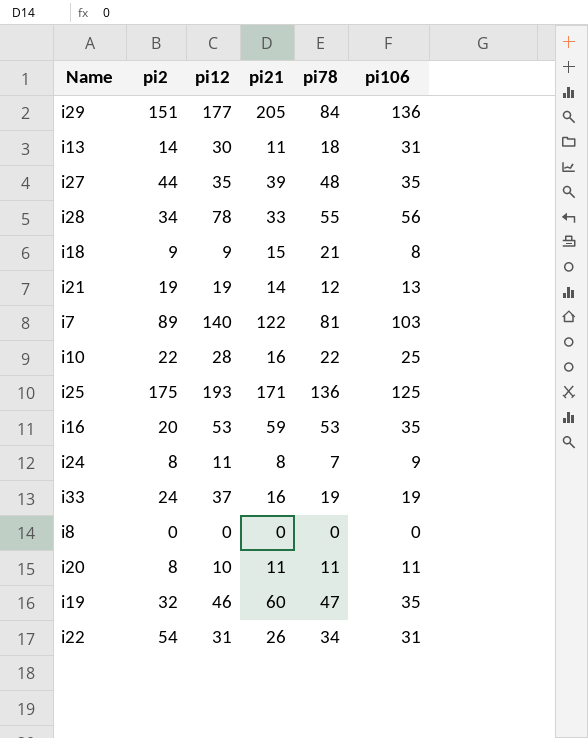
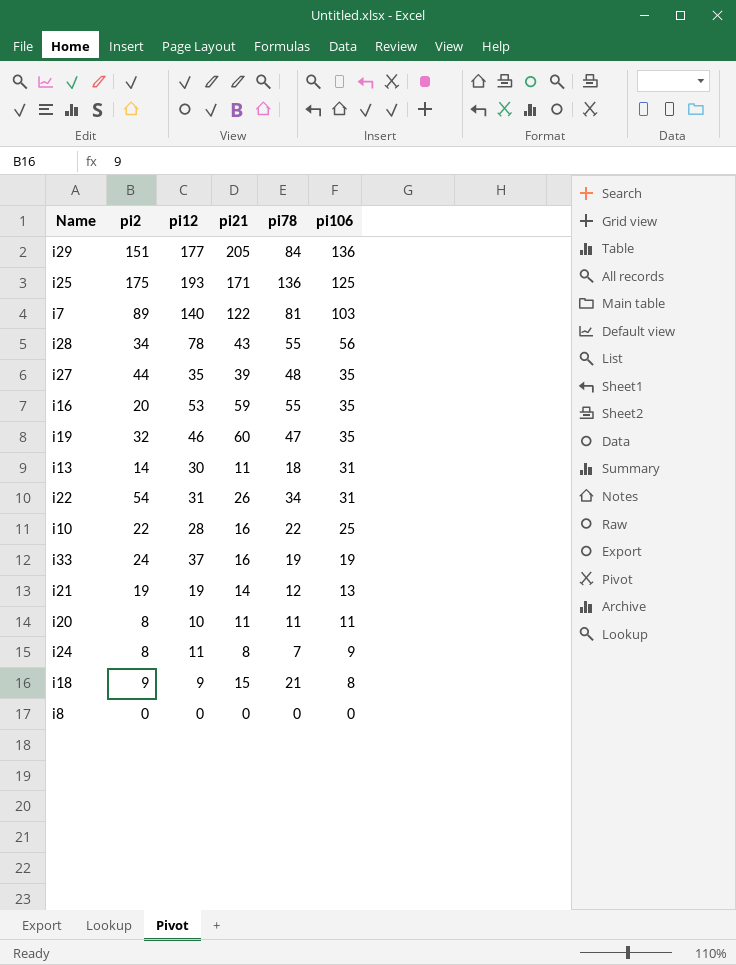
row order: none -> pi106 descending
i28 | pi21: 33 -> 43
i16 | pi78: 53 -> 55

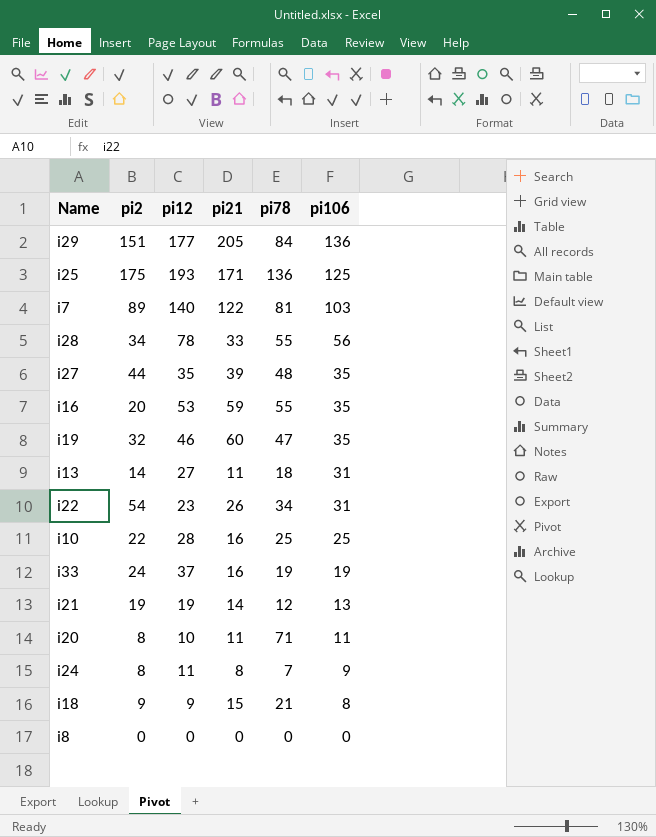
i28 | pi21: 43 -> 33
i13 | pi12: 30 -> 27
i22 | pi12: 31 -> 23
i10 | pi78: 22 -> 25
i20 | pi78: 11 -> 71

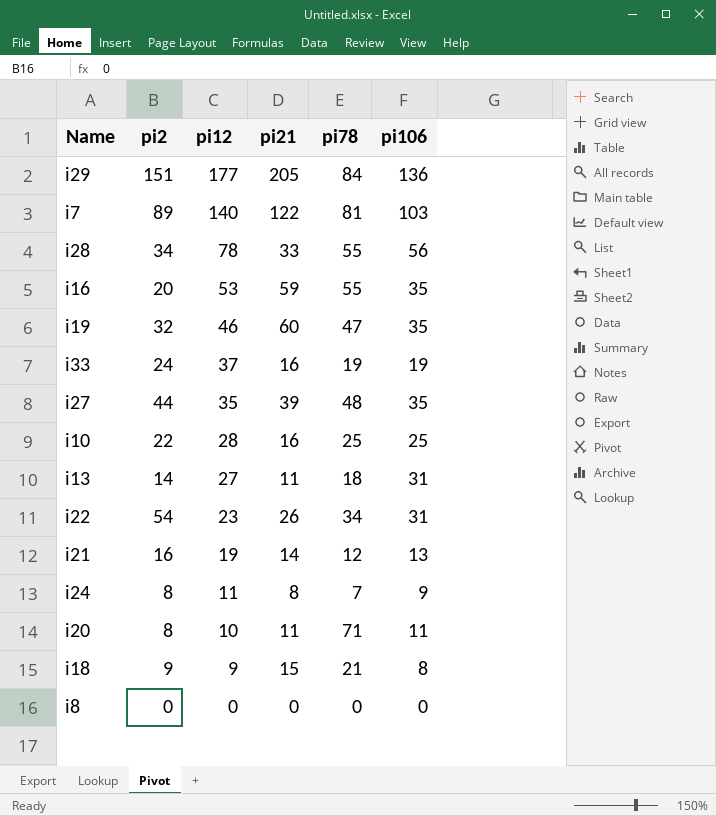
row order: pi106 descending -> pi12 descending
row i25: 175 | 193 | 171 | 136 | 125 -> none
i21 | pi2: 19 -> 16

